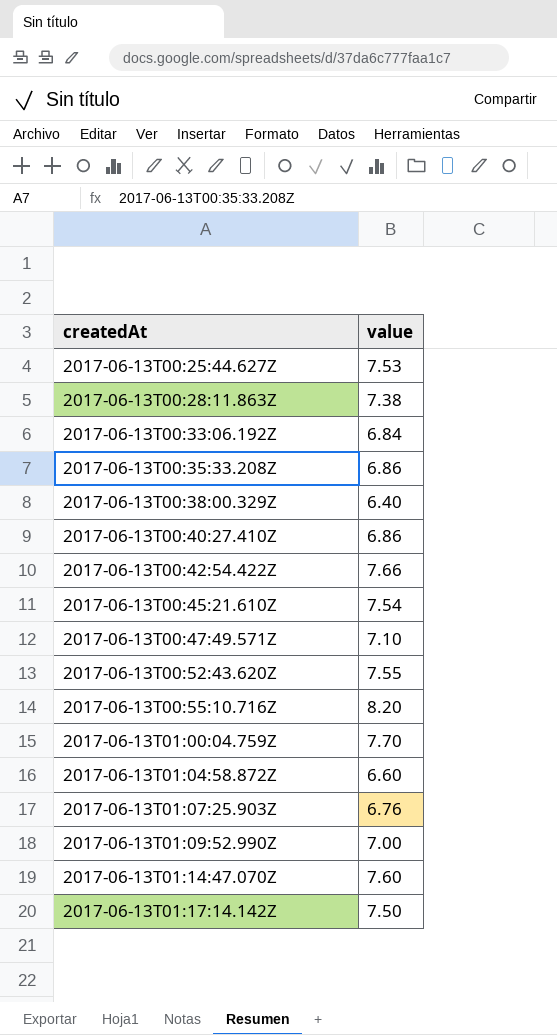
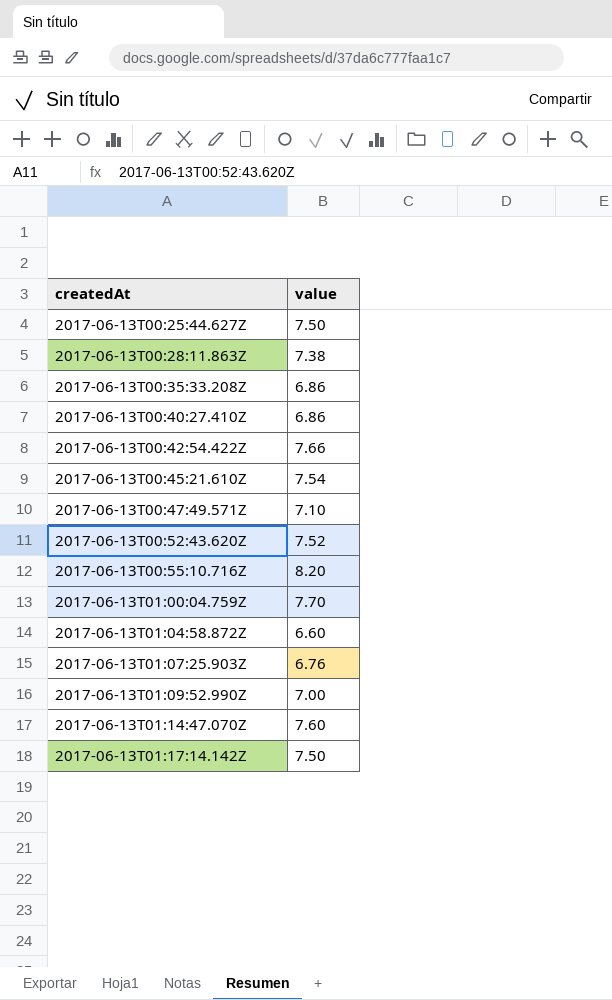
row 2017-06-13T00:33:06.192Z: 6.84 -> none
row 2017-06-13T00:38:00.329Z: 6.40 -> none
2017-06-13T00:25:44.627Z | value: 7.53 -> 7.50
2017-06-13T00:52:43.620Z | value: 7.55 -> 7.52

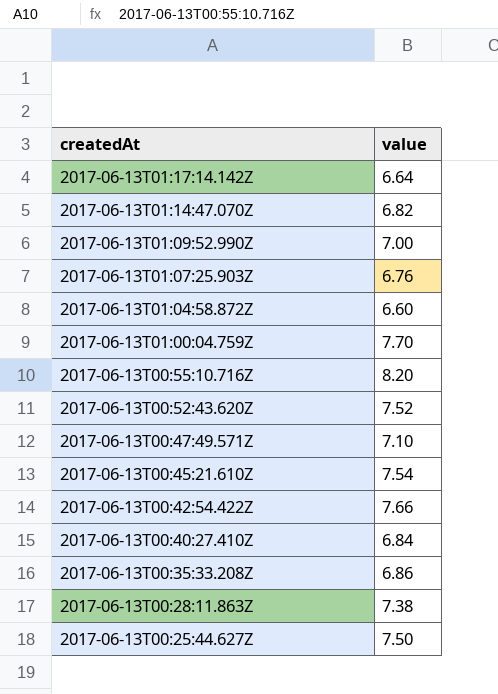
row order: createdAt ascending -> createdAt descending
2017-06-13T01:17:14.142Z | value: 7.50 -> 6.64
2017-06-13T01:14:47.070Z | value: 7.60 -> 6.82
2017-06-13T00:40:27.410Z | value: 6.86 -> 6.84

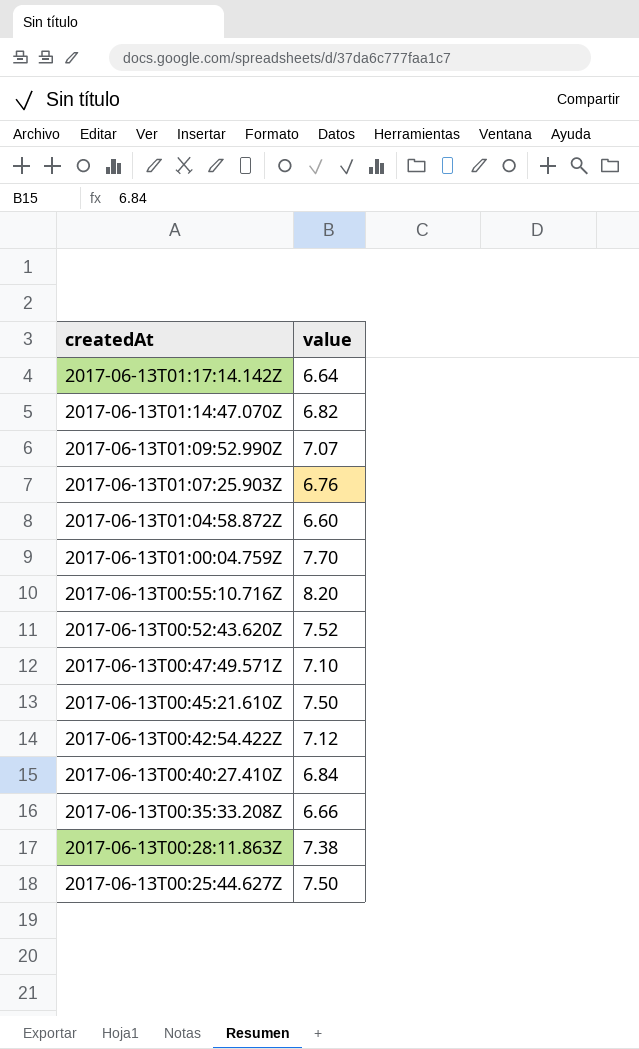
2017-06-13T01:09:52.990Z | value: 7.00 -> 7.07
2017-06-13T00:45:21.610Z | value: 7.54 -> 7.50
2017-06-13T00:42:54.422Z | value: 7.66 -> 7.12
2017-06-13T00:35:33.208Z | value: 6.86 -> 6.66

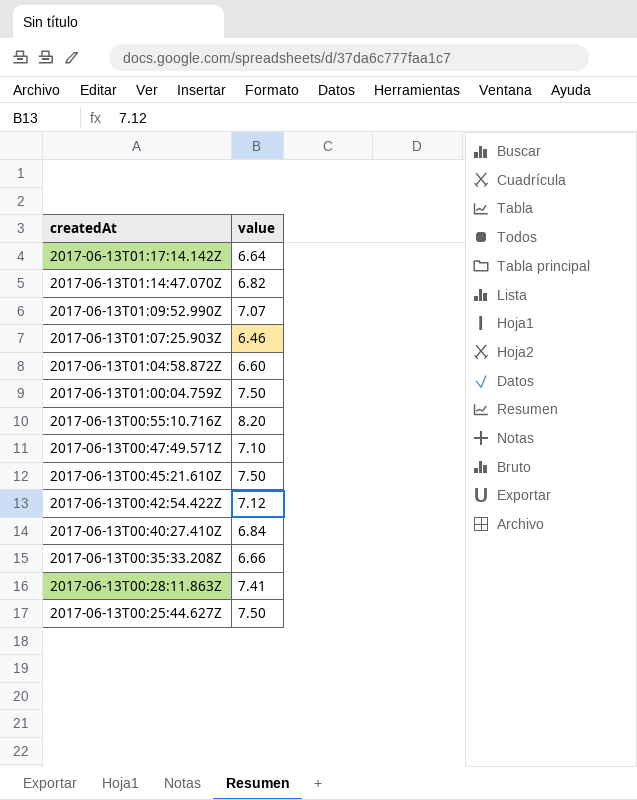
row 2017-06-13T00:52:43.620Z: 7.52 -> none
2017-06-13T01:07:25.903Z | value: 6.76 -> 6.46
2017-06-13T01:00:04.759Z | value: 7.70 -> 7.50
2017-06-13T00:28:11.863Z | value: 7.38 -> 7.41

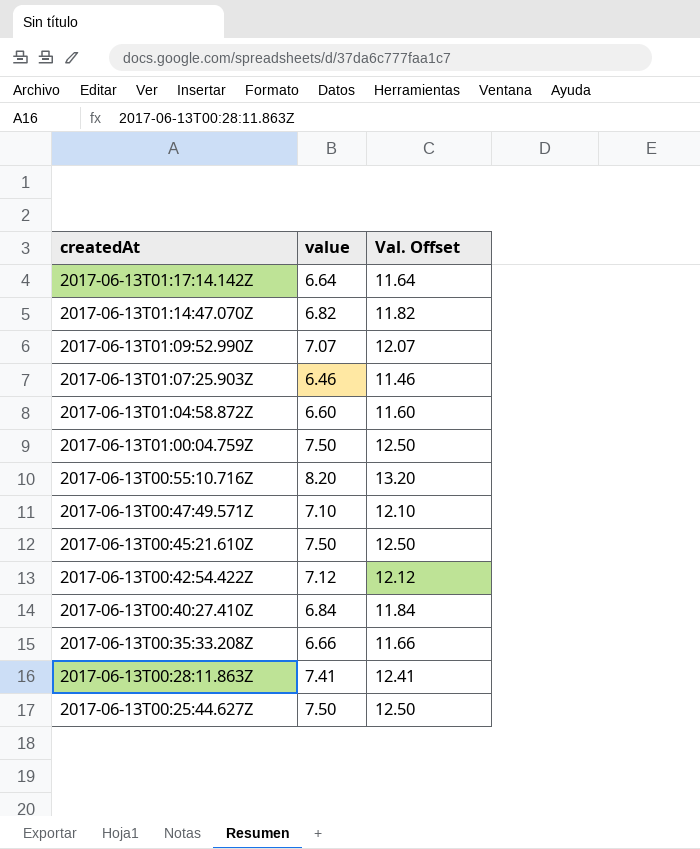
column Val. Offset | formula: none -> [value] + 5

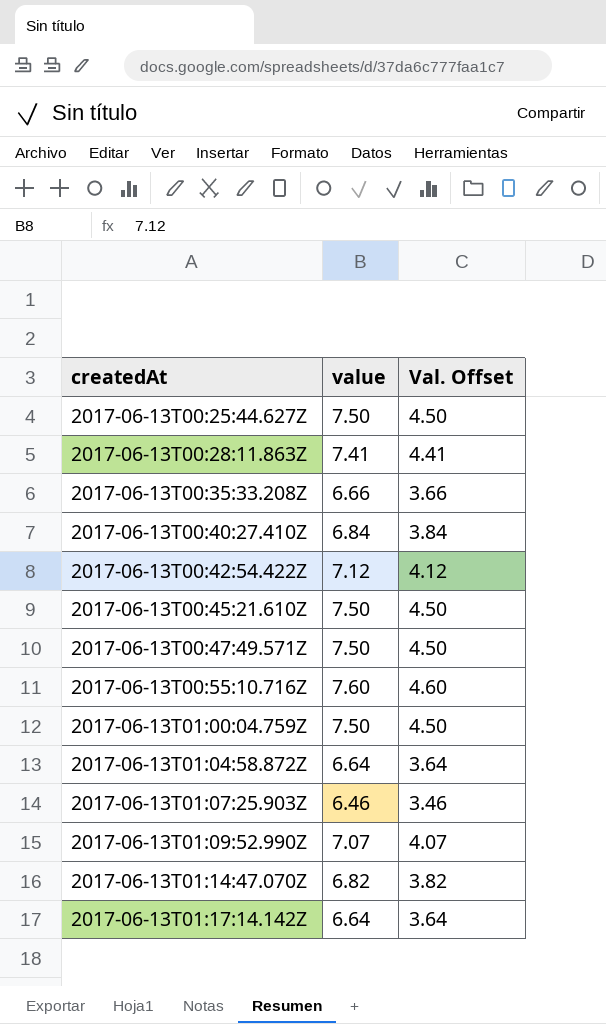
row order: createdAt descending -> createdAt ascending
column Val. Offset | formula: [value] + 5 -> [value] - 3
2017-06-13T00:47:49.571Z | value: 7.10 -> 7.50
2017-06-13T00:55:10.716Z | value: 8.20 -> 7.60
2017-06-13T01:04:58.872Z | value: 6.60 -> 6.64

